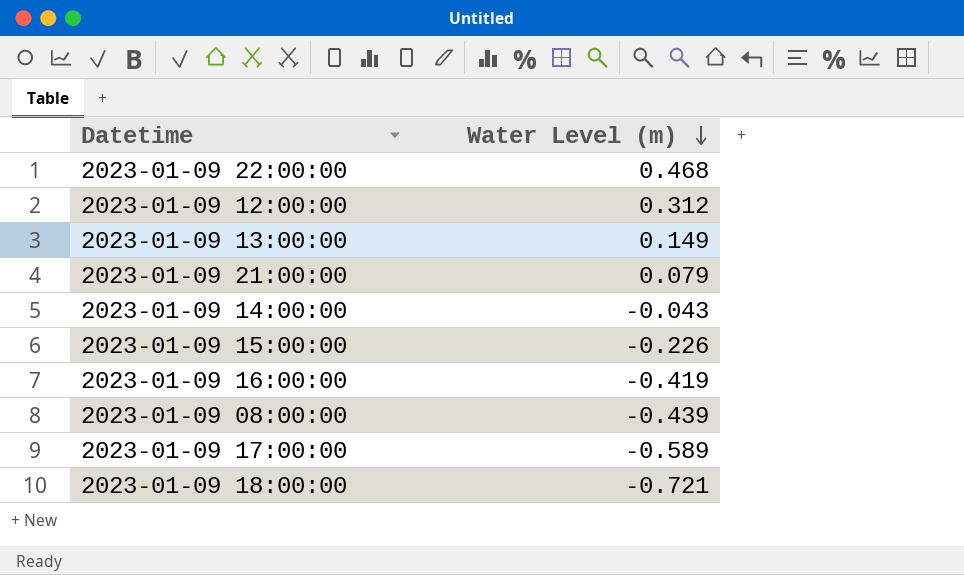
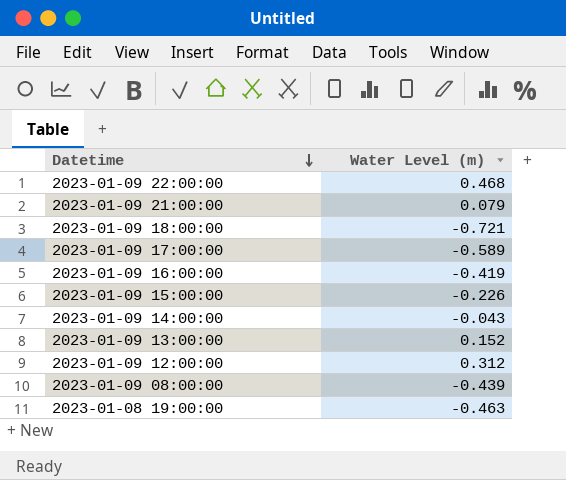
row order: Water Level (m) descending -> Datetime descending
2023-01-09 13:00:00 | Water Level (m): 0.149 -> 0.152
row 2023-01-08 19:00:00: none -> -0.463

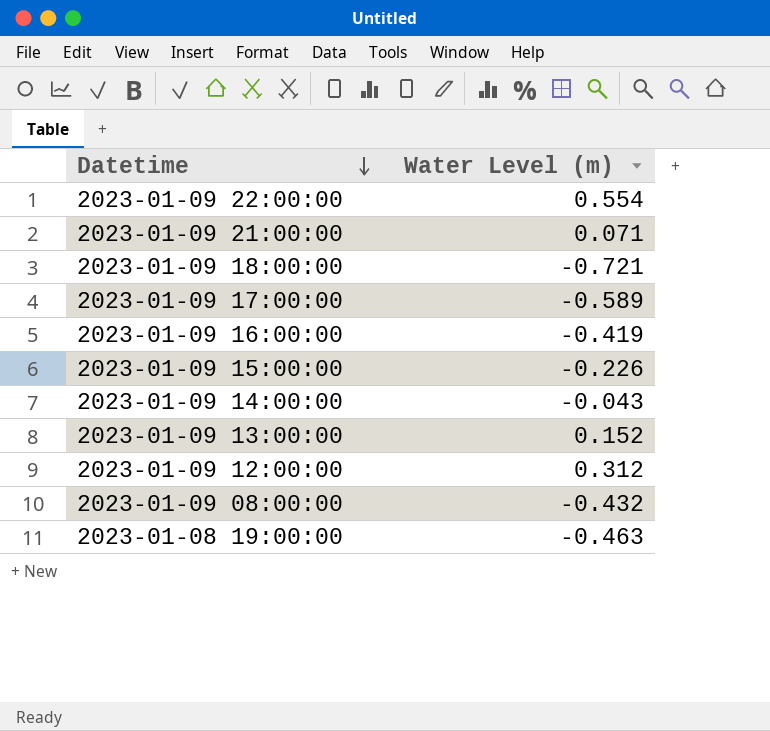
2023-01-09 22:00:00 | Water Level (m): 0.468 -> 0.554
2023-01-09 21:00:00 | Water Level (m): 0.079 -> 0.071
2023-01-09 08:00:00 | Water Level (m): -0.439 -> -0.432

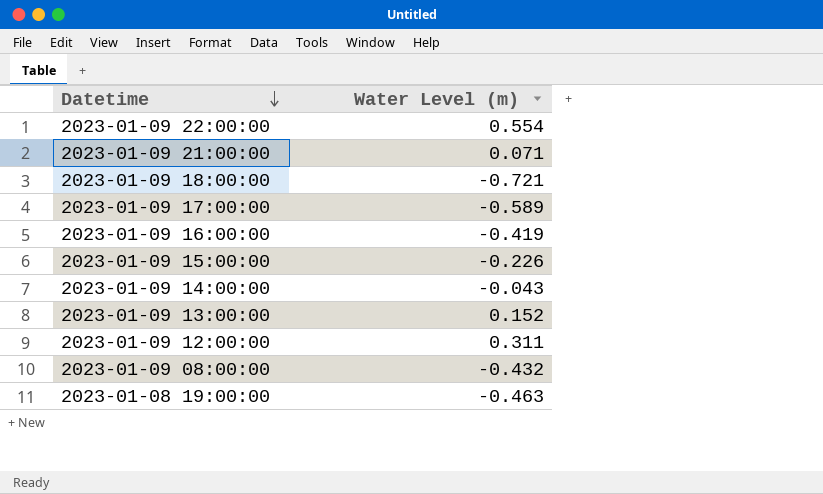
2023-01-09 12:00:00 | Water Level (m): 0.312 -> 0.311

